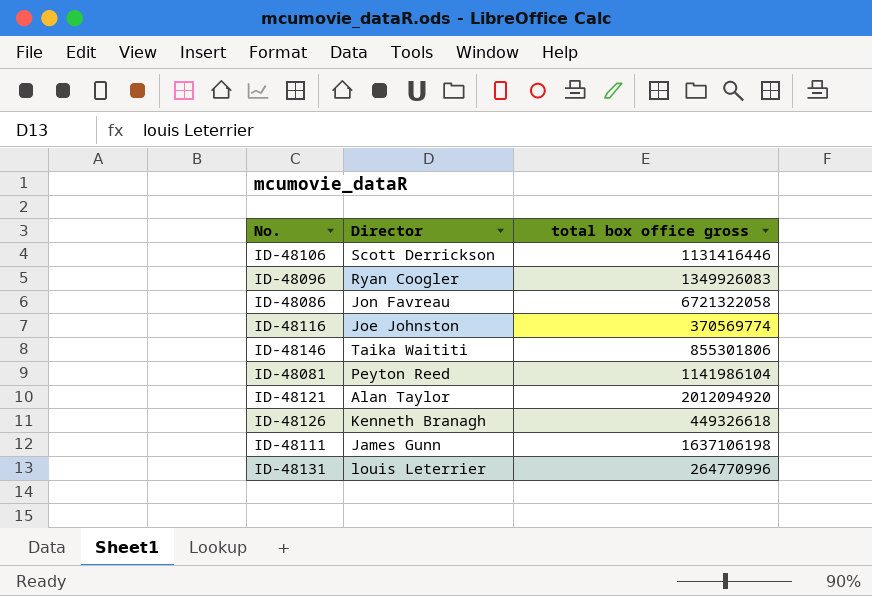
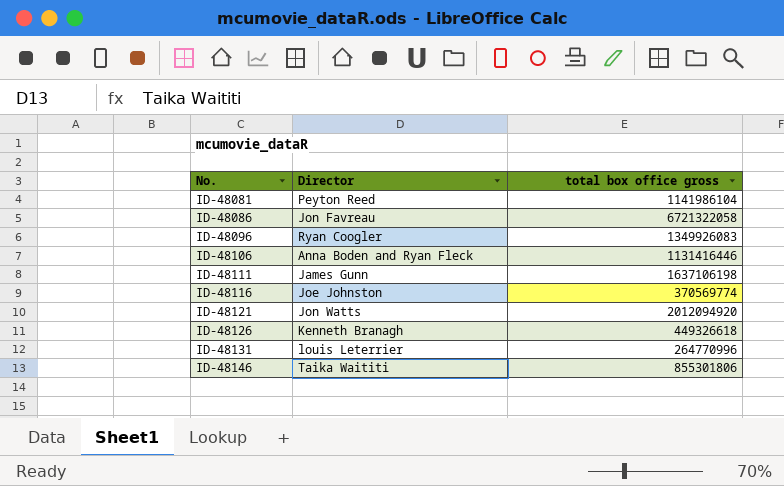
row order: none -> No. ascending
ID-48106 | Director: Scott Derrickson -> Anna Boden and Ryan Fleck
ID-48121 | Director: Alan Taylor -> Jon Watts

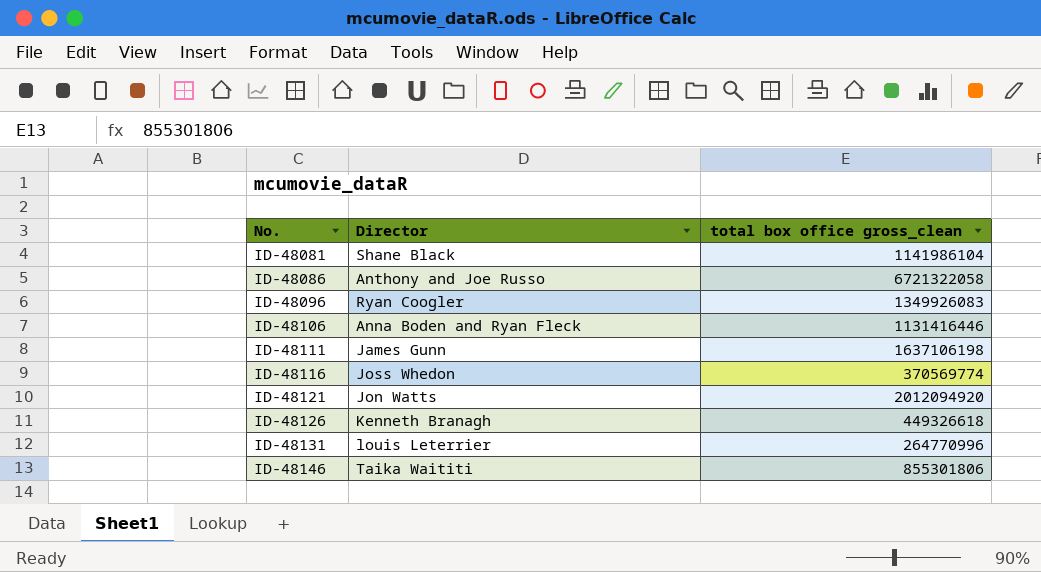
column name: total box office gross -> total box office gross_clean
ID-48081 | Director: Peyton Reed -> Shane Black
ID-48086 | Director: Jon Favreau -> Anthony and Joe Russo
ID-48116 | Director: Joe Johnston -> Joss Whedon

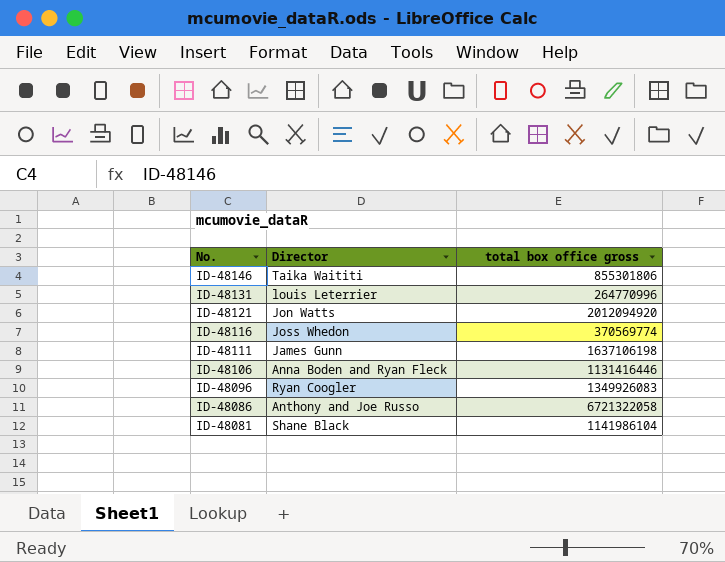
row order: No. ascending -> No. descending
column name: total box office gross_clean -> total box office gross
row ID-48126: Kenneth Branagh | 449326618 -> none

